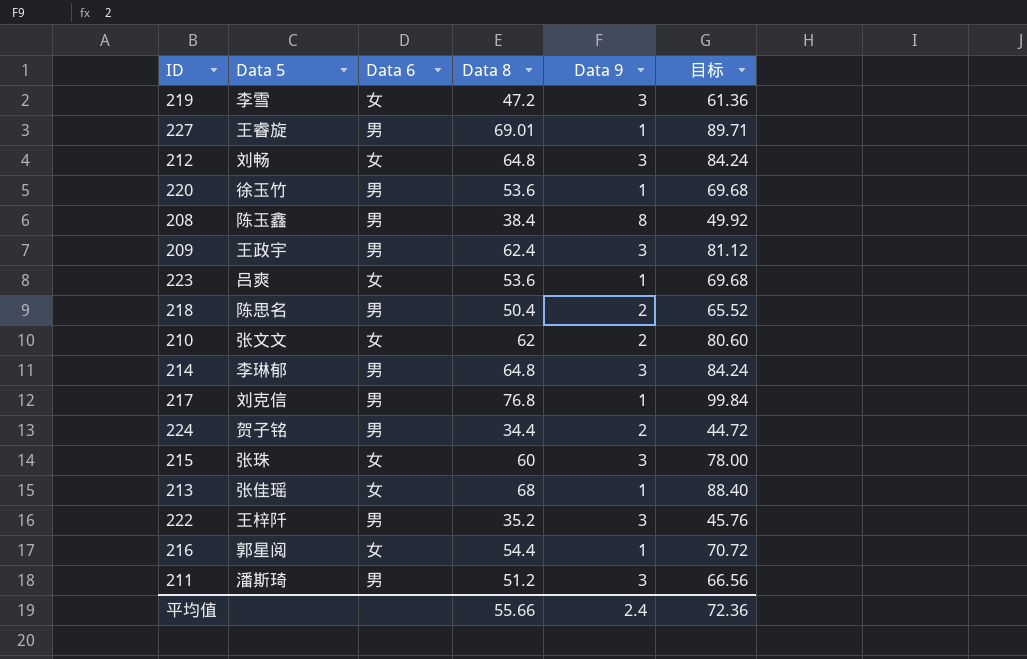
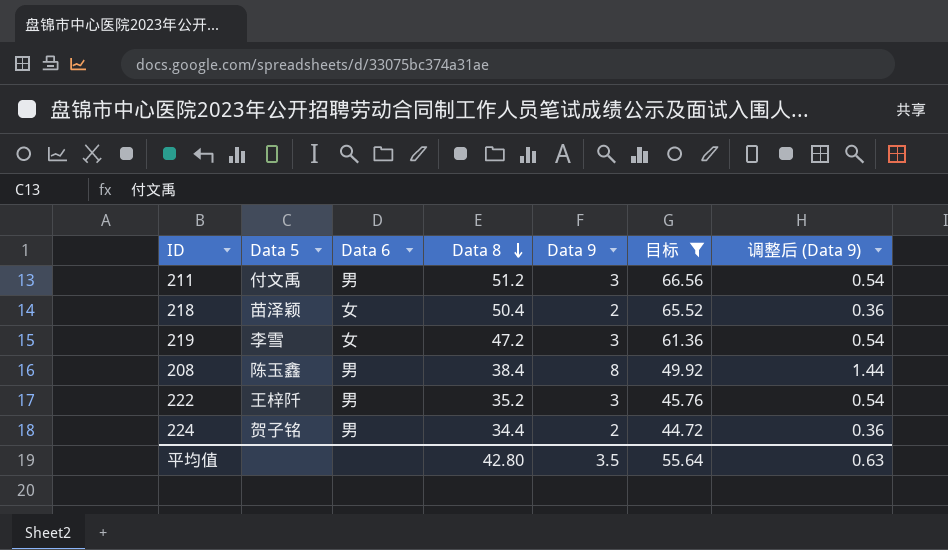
filter: none -> 目标 <= 66.56
row order: none -> Data 8 descending
column 调整后 (Data 9) | formula: none -> [Data 9] * 0.18
211 | Data 5: 潘斯琦 -> 付文禹
218 | Data 5: 陈思名 -> 苗泽颖
218 | Data 6: 男 -> 女
平均值 | Data 8: 55.66 -> 42.80
平均值 | Data 9: 2.4 -> 3.5
平均值 | 目标: 72.36 -> 55.64

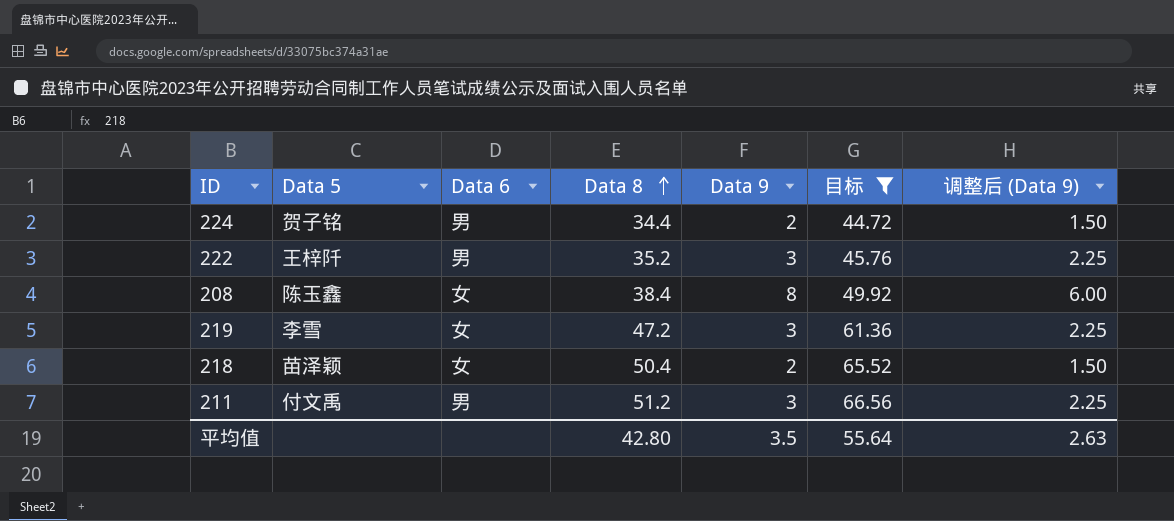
row order: Data 8 descending -> Data 8 ascending
column 调整后 (Data 9) | formula: [Data 9] * 0.18 -> [Data 9] * 0.75
208 | Data 6: 男 -> 女
平均值 | 调整后 (Data 9): 0.63 -> 2.63

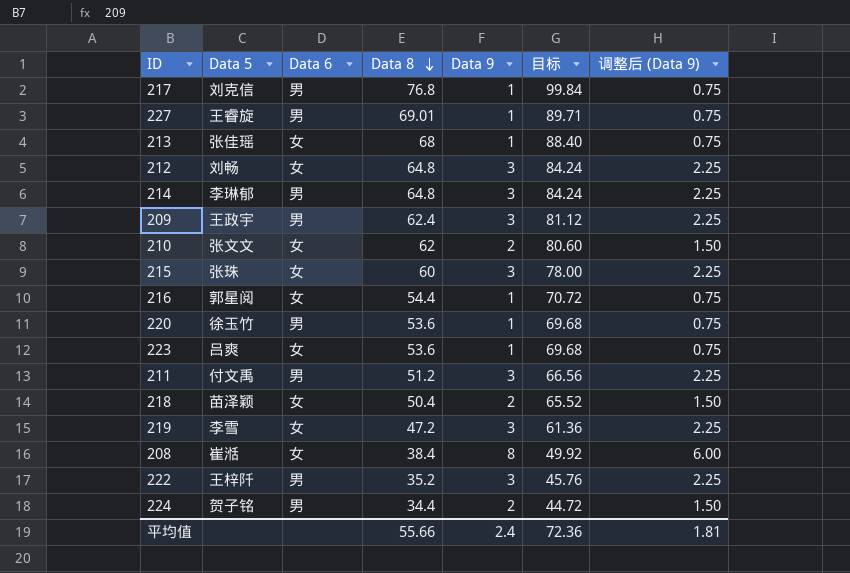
filter: 目标 <= 66.56 -> none
row order: Data 8 ascending -> Data 8 descending
208 | Data 5: 陈玉鑫 -> 崔湉
平均值 | Data 8: 42.80 -> 55.66
平均值 | Data 9: 3.5 -> 2.4
平均值 | 目标: 55.64 -> 72.36
平均值 | 调整后 (Data 9): 2.63 -> 1.81

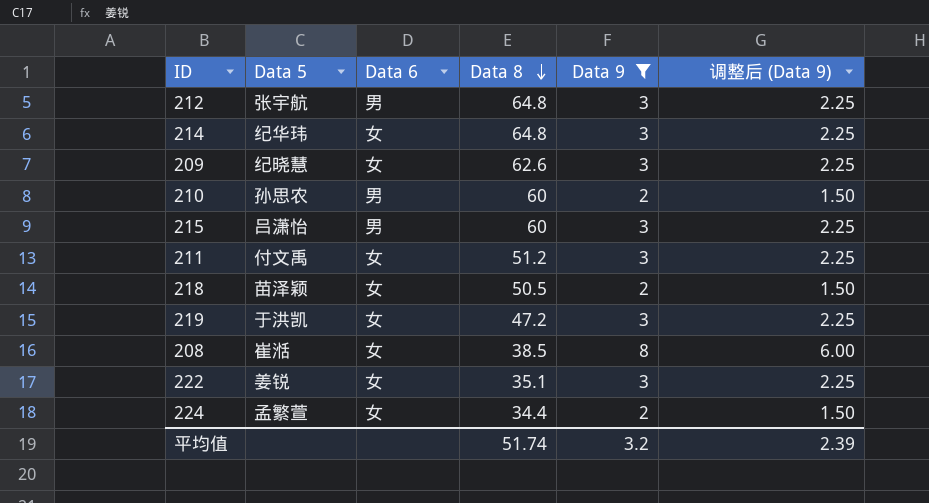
filter: none -> Data 9 != 1
column 目标 | formula: [Data 8] * 1.3 -> none
212 | Data 5: 刘畅 -> 张宇航
212 | Data 6: 女 -> 男
214 | Data 5: 李琳郁 -> 纪华玮
214 | Data 6: 男 -> 女
209 | Data 5: 王政宇 -> 纪晓慧
209 | Data 6: 男 -> 女
209 | Data 8: 62.4 -> 62.6
210 | Data 5: 张文文 -> 孙思农
210 | Data 6: 女 -> 男
210 | Data 8: 62 -> 60
215 | Data 5: 张珠 -> 吕潇怡
215 | Data 6: 女 -> 男
211 | Data 6: 男 -> 女
218 | Data 8: 50.4 -> 50.5
219 | Data 5: 李雪 -> 于洪凯
208 | Data 8: 38.4 -> 38.5
222 | Data 5: 王梓阡 -> 姜锐
222 | Data 6: 男 -> 女
222 | Data 8: 35.2 -> 35.1
224 | Data 5: 贺子铭 -> 孟繁萱
224 | Data 6: 男 -> 女
平均值 | Data 8: 55.66 -> 51.74
平均值 | Data 9: 2.4 -> 3.2
平均值 | 调整后 (Data 9): 1.81 -> 2.39

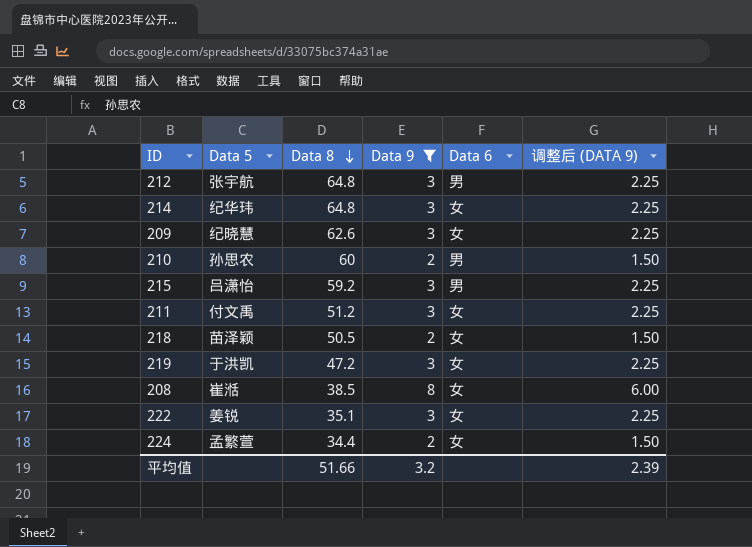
column Data 6 | position: 3 -> 5
column name: 调整后 (Data 9) -> 调整后 (DATA 9)
215 | Data 8: 60 -> 59.2
平均值 | Data 8: 51.74 -> 51.66

